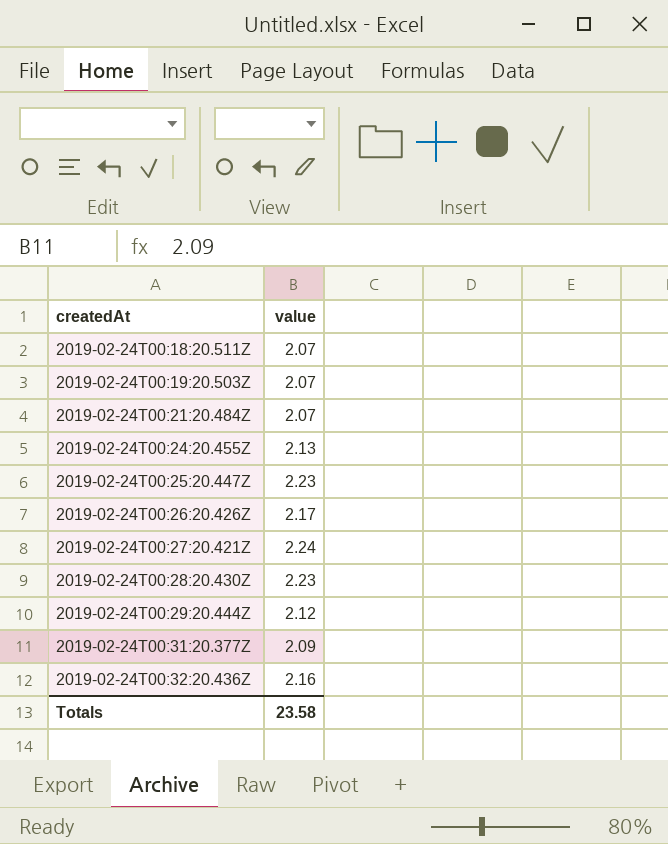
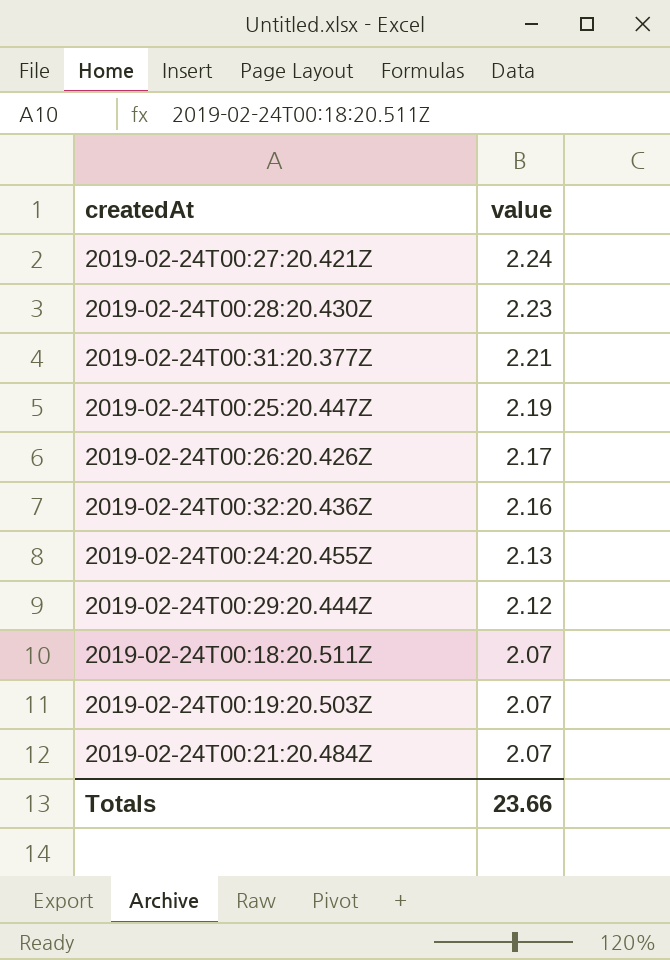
row order: createdAt ascending -> value descending
2019-02-24T00:31:20.377Z | value: 2.09 -> 2.21
2019-02-24T00:25:20.447Z | value: 2.23 -> 2.19
Totals | value: 23.58 -> 23.66

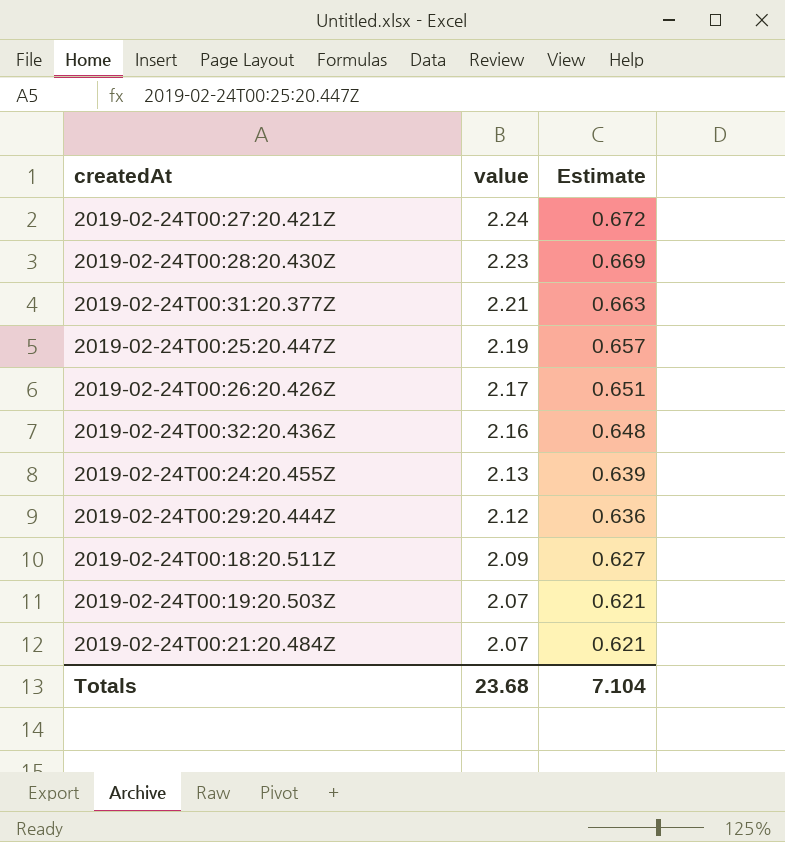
column Estimate | formula: none -> [value] * 0.3
2019-02-24T00:18:20.511Z | value: 2.07 -> 2.09
Totals | value: 23.66 -> 23.68

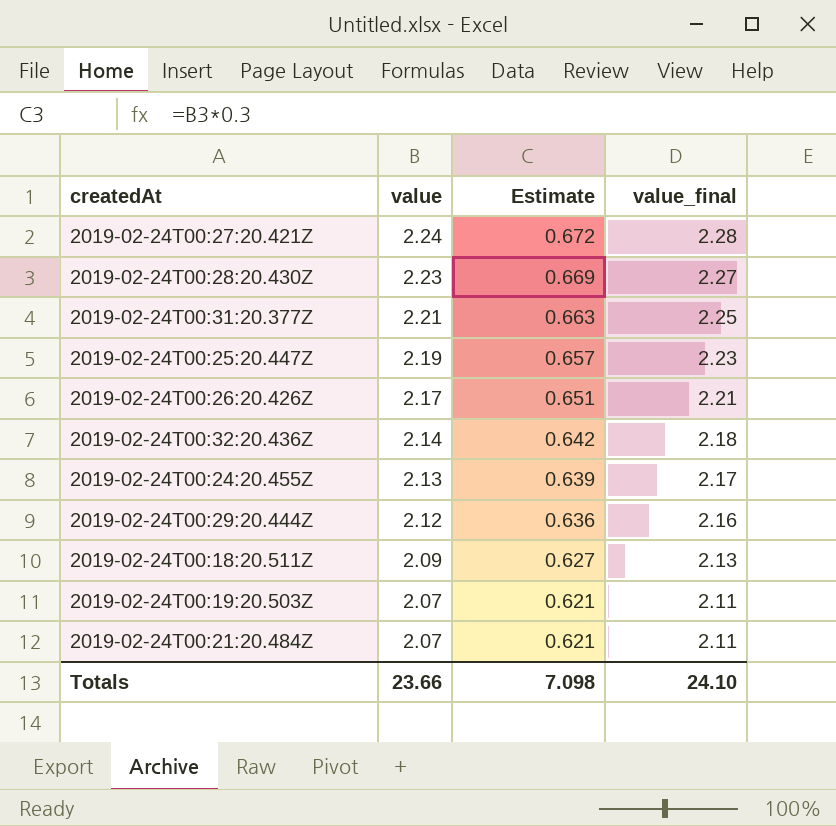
column value_final | formula: none -> [value] * 1.02
2019-02-24T00:32:20.436Z | value: 2.16 -> 2.14
2019-02-24T00:32:20.436Z | Estimate: 0.648 -> 0.642
Totals | value: 23.68 -> 23.66
Totals | Estimate: 7.104 -> 7.098

